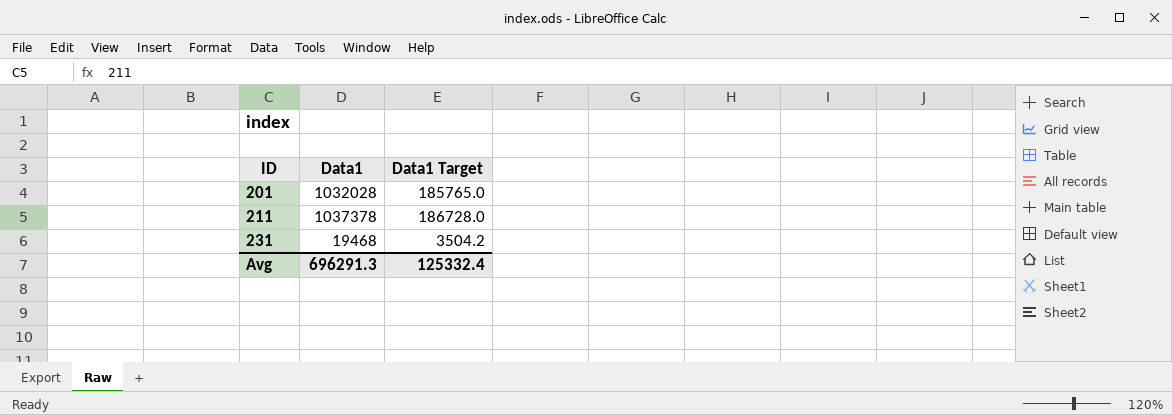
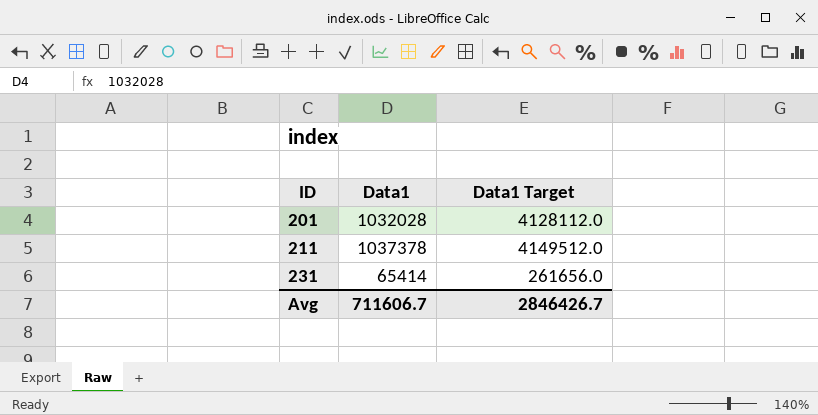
column Data1 Target | formula: [Data1] * 0.18 -> [Data1] * 4
231 | Data1: 19468 -> 65414
Avg | Data1: 696291.3 -> 711606.7
Avg | Data1 Target: 125332.4 -> 2846426.7

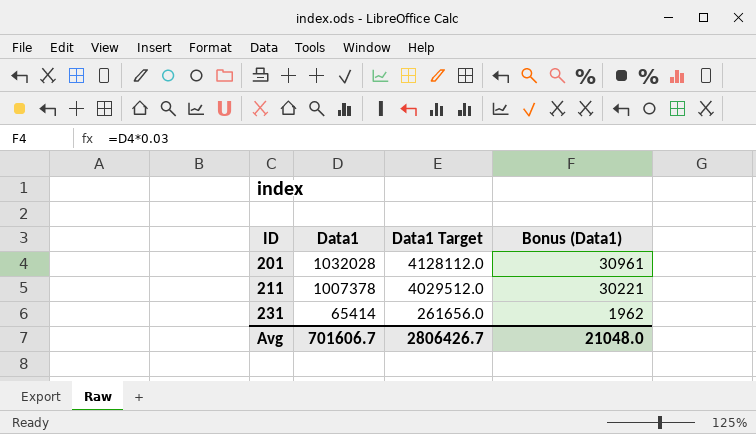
column Bonus (Data1) | formula: none -> [Data1] * 0.03
211 | Data1: 1037378 -> 1007378
211 | Data1 Target: 4149512.0 -> 4029512.0
Avg | Data1: 711606.7 -> 701606.7
Avg | Data1 Target: 2846426.7 -> 2806426.7

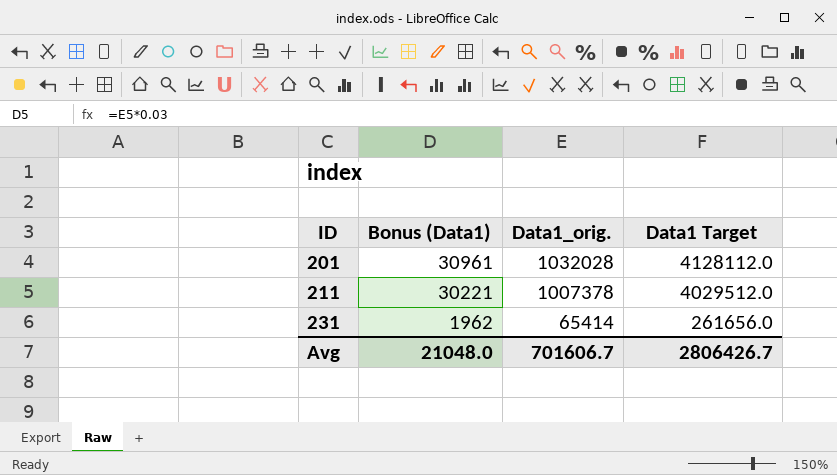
column Bonus (Data1) | position: 4 -> 2
column name: Data1 -> Data1_orig.

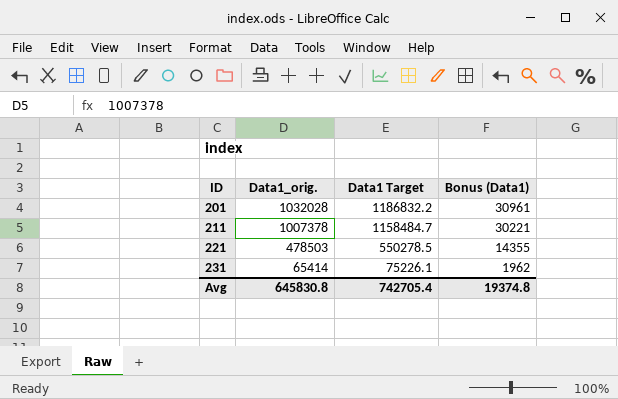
column Data1 Target | formula: [Data1_orig.] * 4 -> [Data1_orig.] * 1.15
column Bonus (Data1) | position: 2 -> 4
row 221: none -> 478503 | 550278.5 | 14355
Avg | Data1_orig.: 701606.7 -> 645830.8
Avg | Data1 Target: 2806426.7 -> 742705.4
Avg | Bonus (Data1): 21048.0 -> 19374.8

